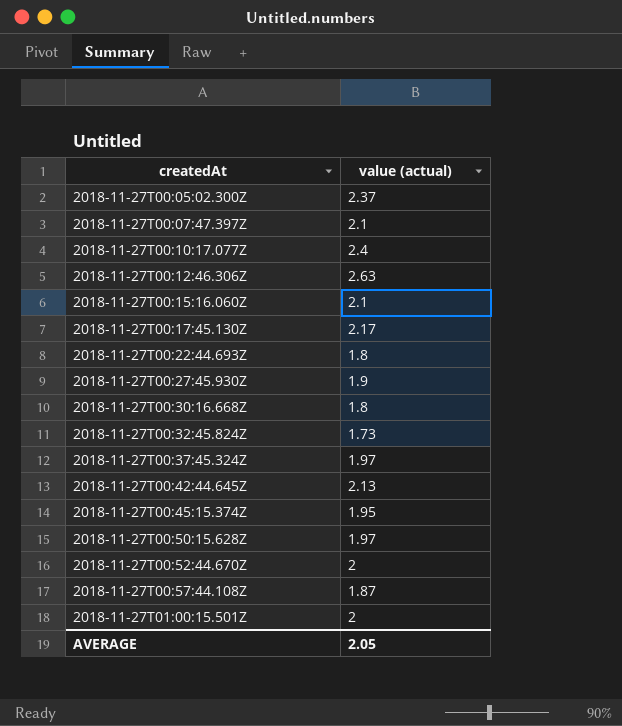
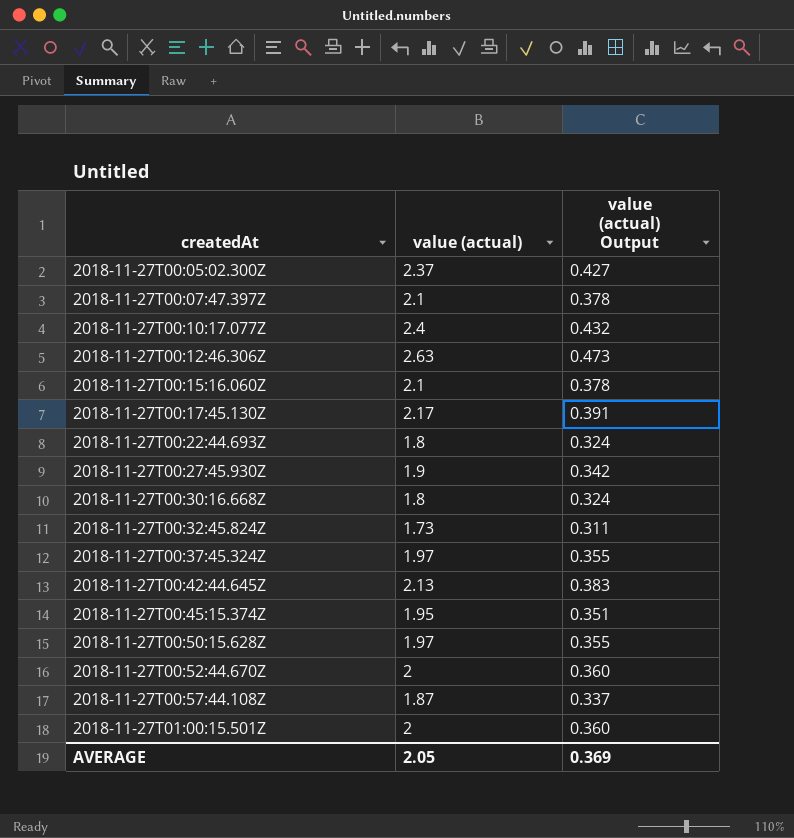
column value (actual) Output | formula: none -> [value (actual)] * 0.18

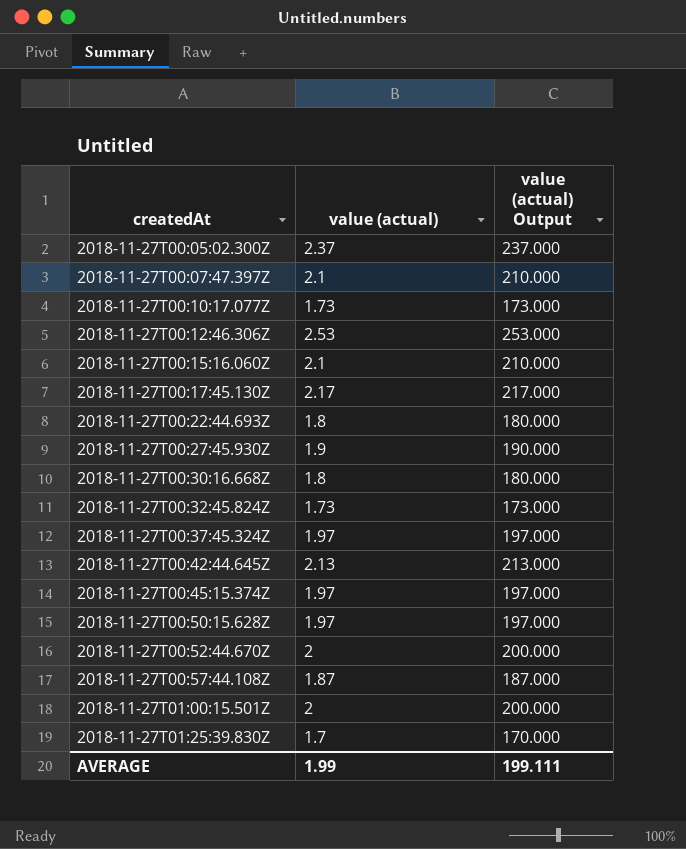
column value (actual) Output | formula: [value (actual)] * 0.18 -> [value (actual)] * 100
2018-11-27T00:10:17.077Z | value (actual): 2.4 -> 1.73
2018-11-27T00:12:46.306Z | value (actual): 2.63 -> 2.53
2018-11-27T00:45:15.374Z | value (actual): 1.95 -> 1.97
row 2018-11-27T01:25:39.830Z: none -> 1.7 | 170.000
AVERAGE | value (actual): 2.05 -> 1.99
AVERAGE | value (actual) Output: 0.369 -> 199.111

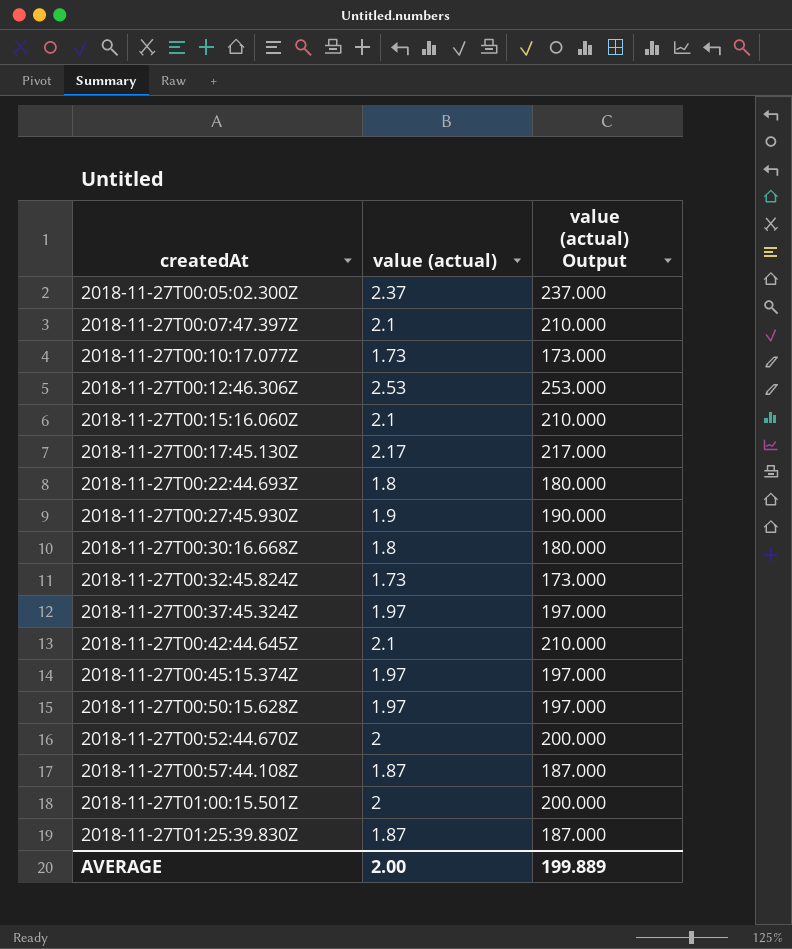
2018-11-27T00:42:44.645Z | value (actual): 2.13 -> 2.1
2018-11-27T00:42:44.645Z | value (actual) Output: 213.000 -> 210.000
2018-11-27T01:25:39.830Z | value (actual): 1.7 -> 1.87
2018-11-27T01:25:39.830Z | value (actual) Output: 170.000 -> 187.000
AVERAGE | value (actual): 1.99 -> 2.00
AVERAGE | value (actual) Output: 199.111 -> 199.889

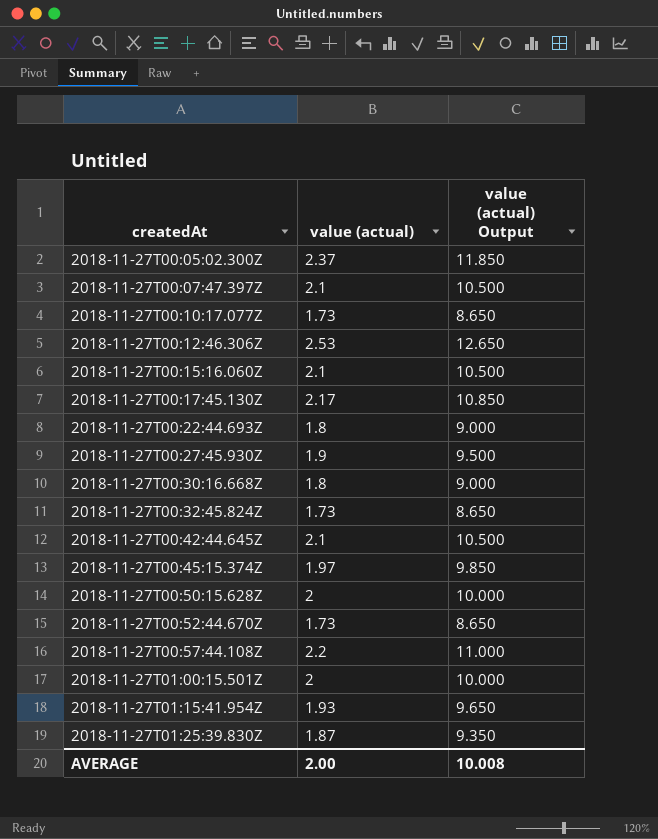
column value (actual) Output | formula: [value (actual)] * 100 -> [value (actual)] * 5
row 2018-11-27T00:37:45.324Z: 1.97 | 197.000 -> none
2018-11-27T00:50:15.628Z | value (actual): 1.97 -> 2
2018-11-27T00:52:44.670Z | value (actual): 2 -> 1.73
2018-11-27T00:57:44.108Z | value (actual): 1.87 -> 2.2
row 2018-11-27T01:15:41.954Z: none -> 1.93 | 9.650
AVERAGE | value (actual) Output: 199.889 -> 10.008

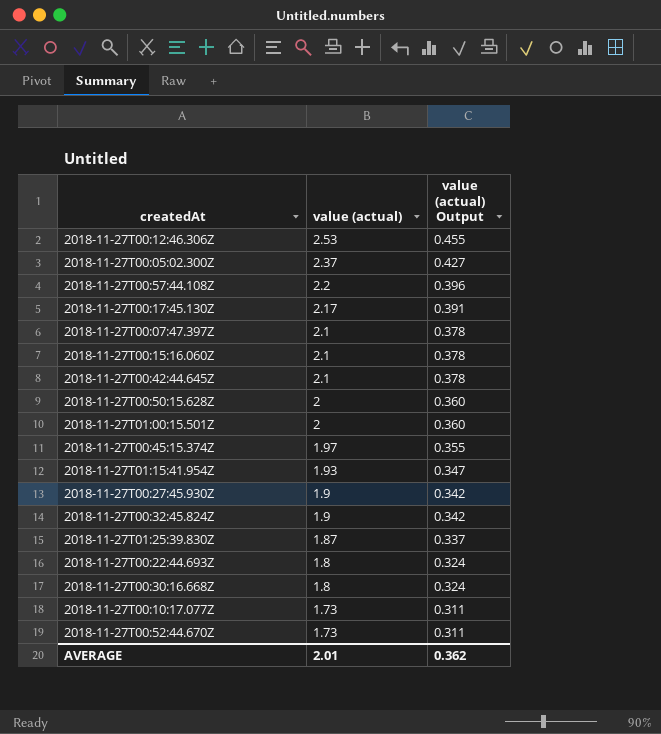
row order: createdAt ascending -> value (actual) descending
column value (actual) Output | formula: [value (actual)] * 5 -> [value (actual)] * 0.18
2018-11-27T00:32:45.824Z | value (actual): 1.73 -> 1.9
AVERAGE | value (actual): 2.00 -> 2.01
AVERAGE | value (actual) Output: 10.008 -> 0.362

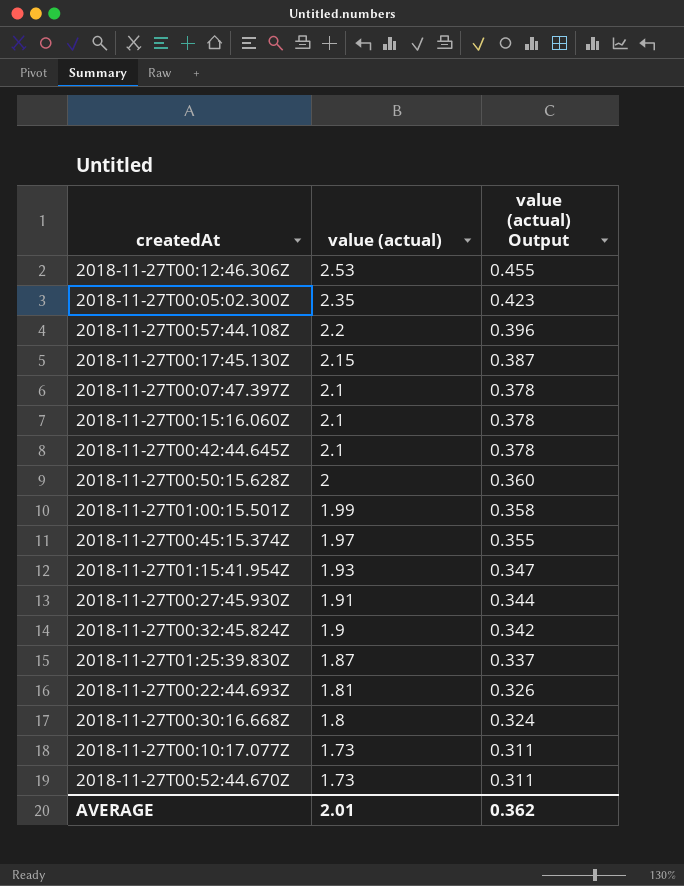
2018-11-27T00:05:02.300Z | value (actual): 2.37 -> 2.35
2018-11-27T00:05:02.300Z | value (actual) Output: 0.427 -> 0.423
2018-11-27T00:17:45.130Z | value (actual): 2.17 -> 2.15
2018-11-27T00:17:45.130Z | value (actual) Output: 0.391 -> 0.387
2018-11-27T01:00:15.501Z | value (actual): 2 -> 1.99
2018-11-27T01:00:15.501Z | value (actual) Output: 0.360 -> 0.358
2018-11-27T00:27:45.930Z | value (actual): 1.9 -> 1.91
2018-11-27T00:27:45.930Z | value (actual) Output: 0.342 -> 0.344
2018-11-27T00:22:44.693Z | value (actual): 1.8 -> 1.81
2018-11-27T00:22:44.693Z | value (actual) Output: 0.324 -> 0.326

